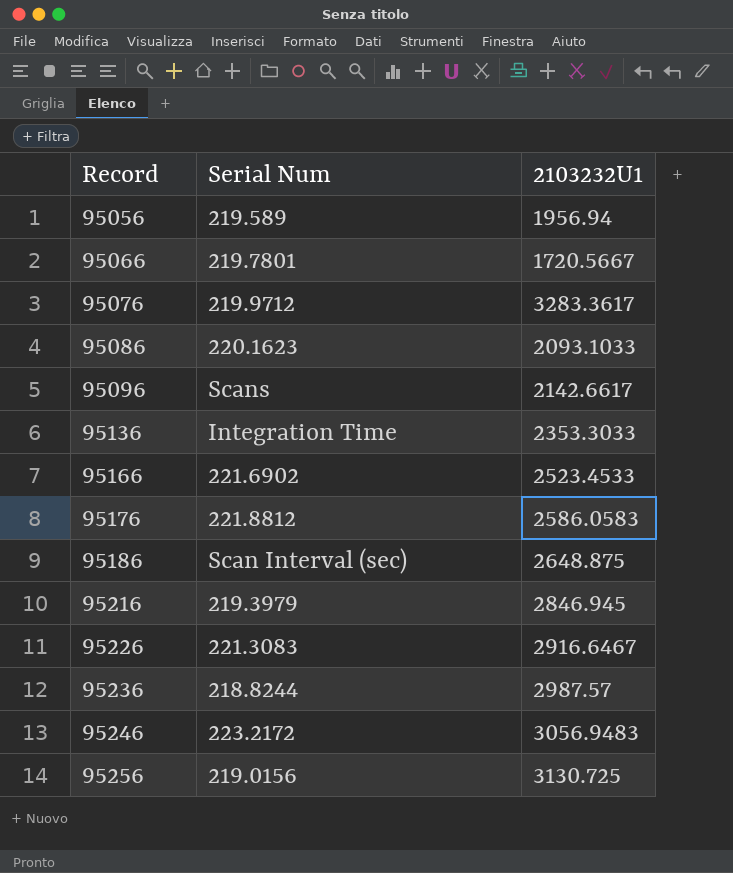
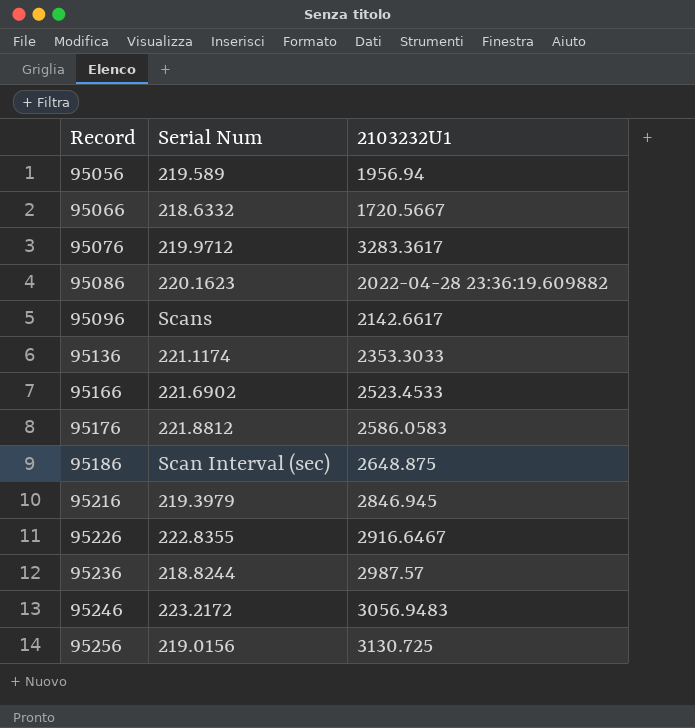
95066 | Serial Num: 219.7801 -> 218.6332
95086 | 2103232U1: 2093.1033 -> 2022-04-28 23:36:19.609882
95136 | Serial Num: Integration Time -> 221.1174
95226 | Serial Num: 221.3083 -> 222.8355

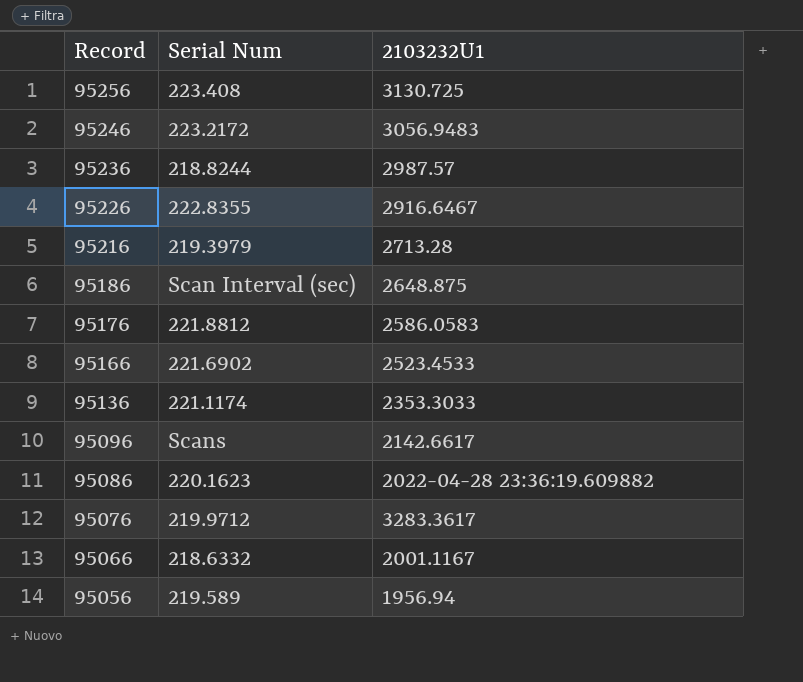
row order: Record ascending -> Record descending
95256 | Serial Num: 219.0156 -> 223.408
95216 | 2103232U1: 2846.945 -> 2713.28
95066 | 2103232U1: 1720.5667 -> 2001.1167

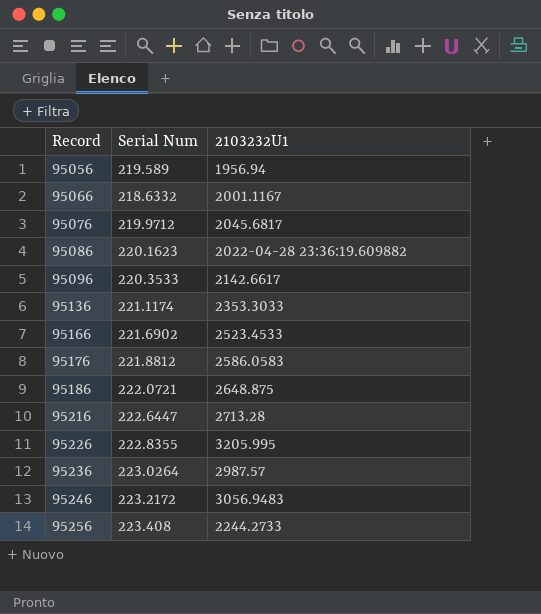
row order: Record descending -> Record ascending
95076 | 2103232U1: 3283.3617 -> 2045.6817
95096 | Serial Num: Scans -> 220.3533
95186 | Serial Num: Scan Interval (sec) -> 222.0721
95216 | Serial Num: 219.3979 -> 222.6447
95226 | 2103232U1: 2916.6467 -> 3205.995
95236 | Serial Num: 218.8244 -> 223.0264
95256 | 2103232U1: 3130.725 -> 2244.2733

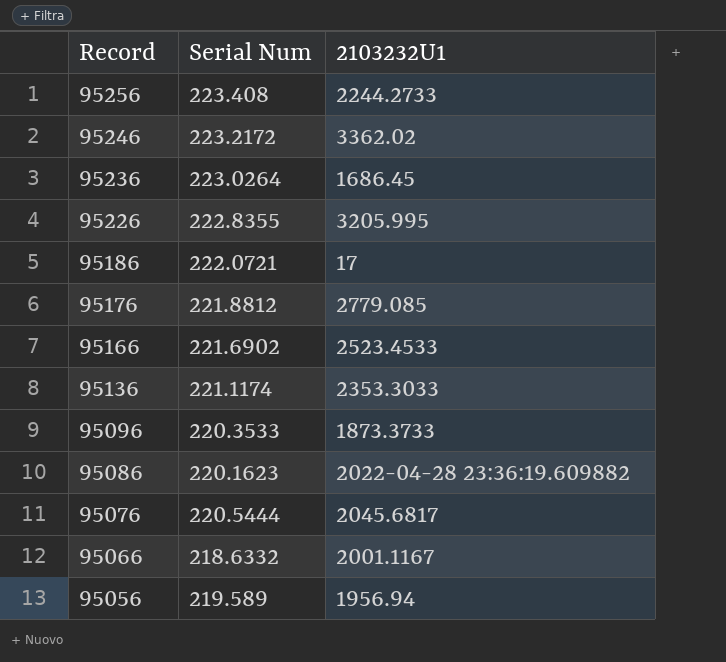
row order: Record ascending -> Record descending
row 95216: 222.6447 | 2713.28 -> none
95246 | 2103232U1: 3056.9483 -> 3362.02
95236 | 2103232U1: 2987.57 -> 1686.45
95186 | 2103232U1: 2648.875 -> 17
95176 | 2103232U1: 2586.0583 -> 2779.085
95096 | 2103232U1: 2142.6617 -> 1873.3733
95076 | Serial Num: 219.9712 -> 220.5444

